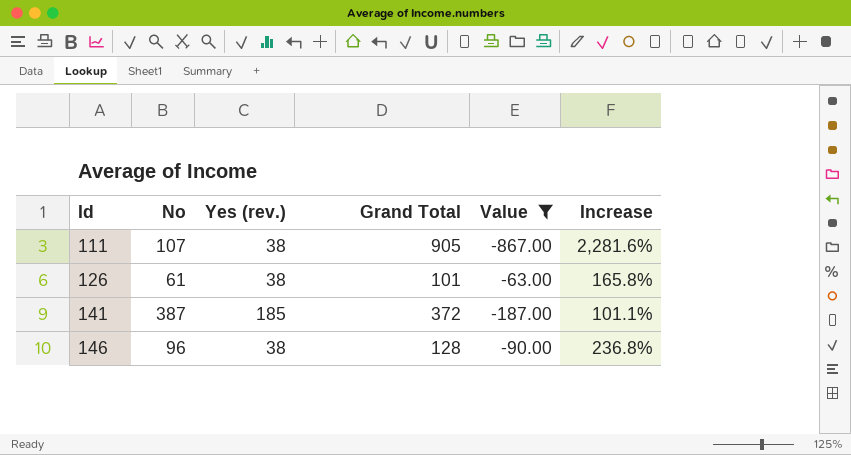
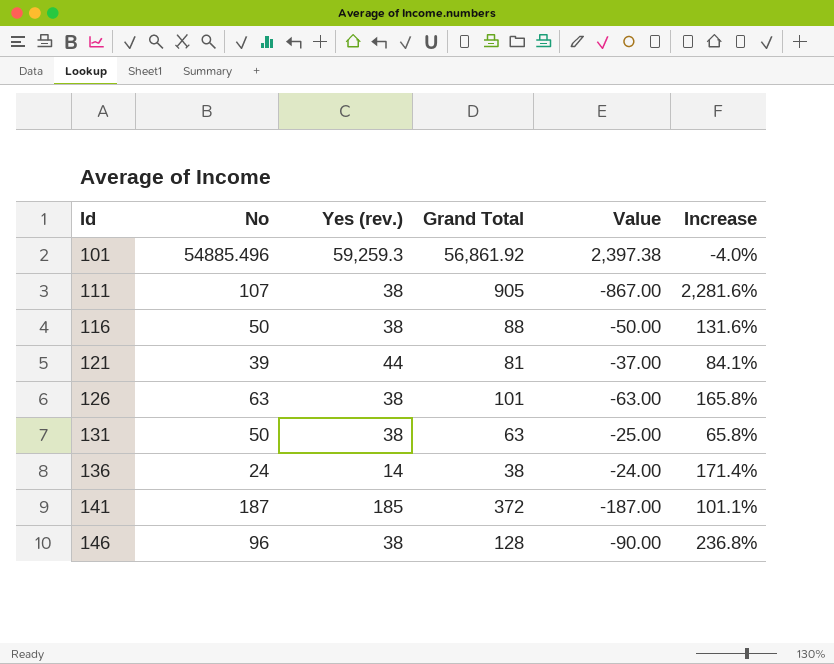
filter: Value <= -63.00 -> none
126 | No: 61 -> 63
141 | No: 387 -> 187

